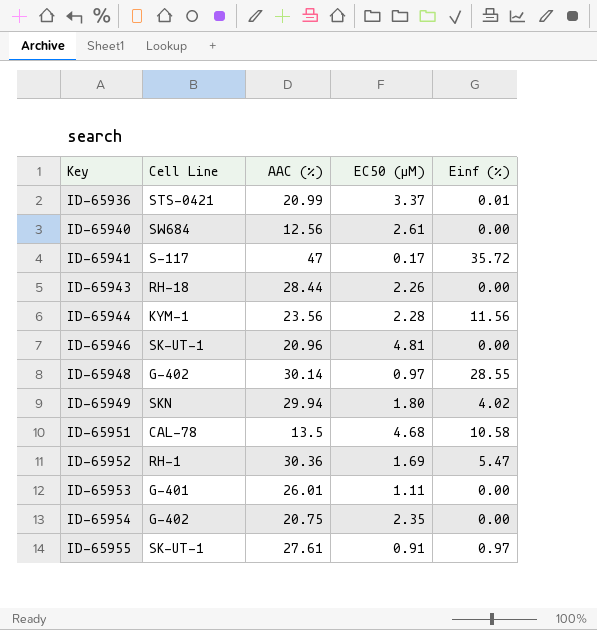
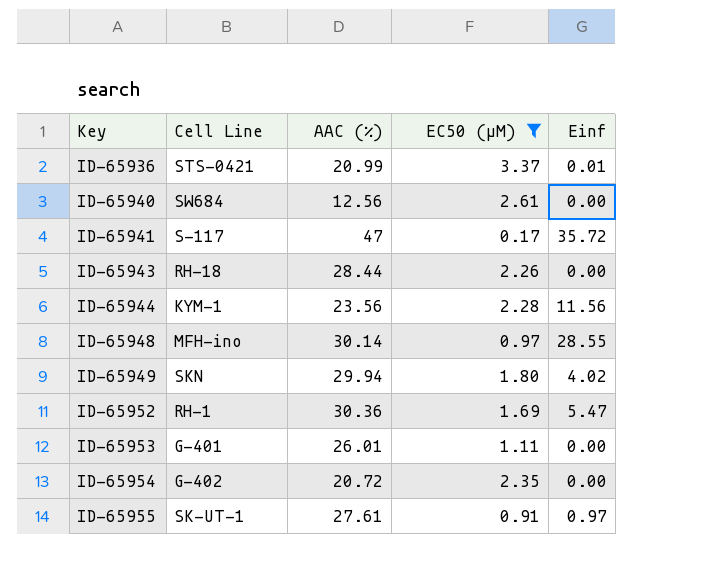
filter: none -> EC50 (µM) <= 3.37
column name: Einf (%) -> Einf
ID-65948 | Cell Line: G-402 -> MFH-ino
ID-65954 | AAC (%): 20.75 -> 20.72

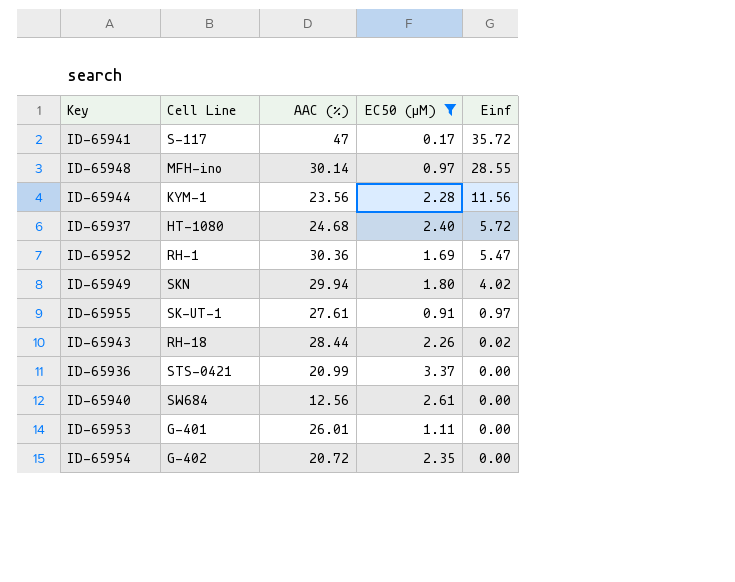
row order: Key ascending -> Einf descending
row ID-65937: none -> HT-1080 | 24.68 | 2.40 | 5.72
ID-65943 | Einf: 0.00 -> 0.02
ID-65936 | Einf: 0.01 -> 0.00

